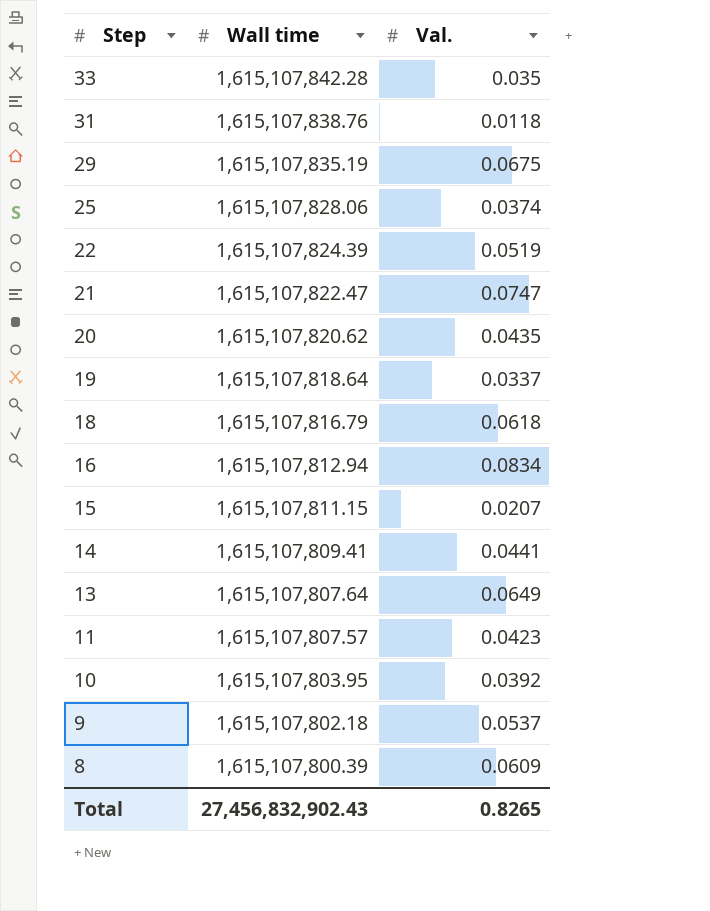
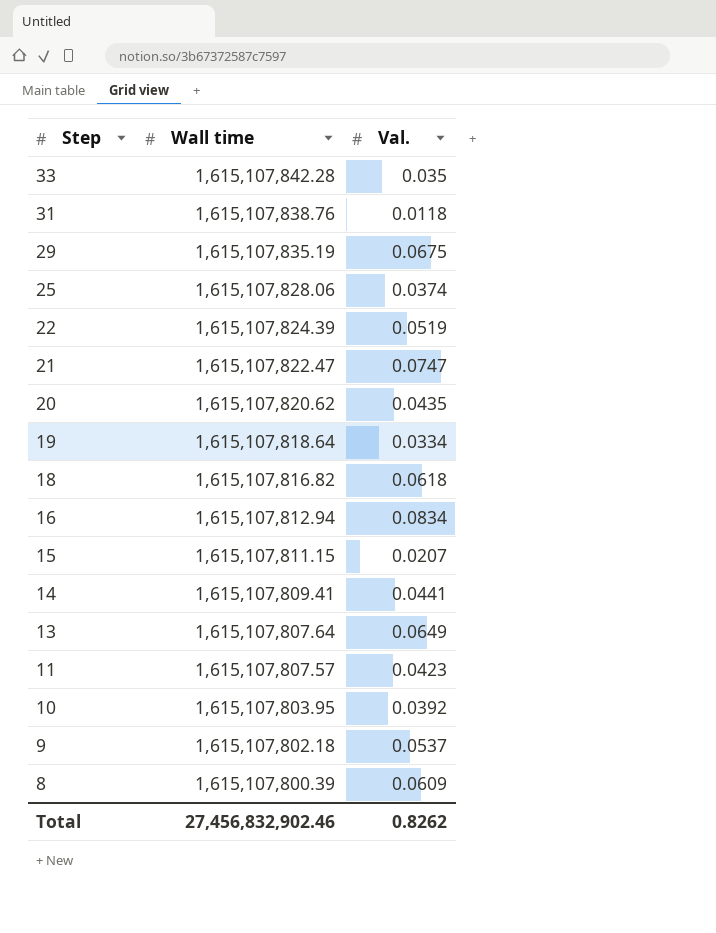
19 | Val.: 0.0337 -> 0.0334
18 | Wall time: 1,615,107,816.79 -> 1,615,107,816.82
Total | Wall time: 27,456,832,902.43 -> 27,456,832,902.46
Total | Val.: 0.8265 -> 0.8262

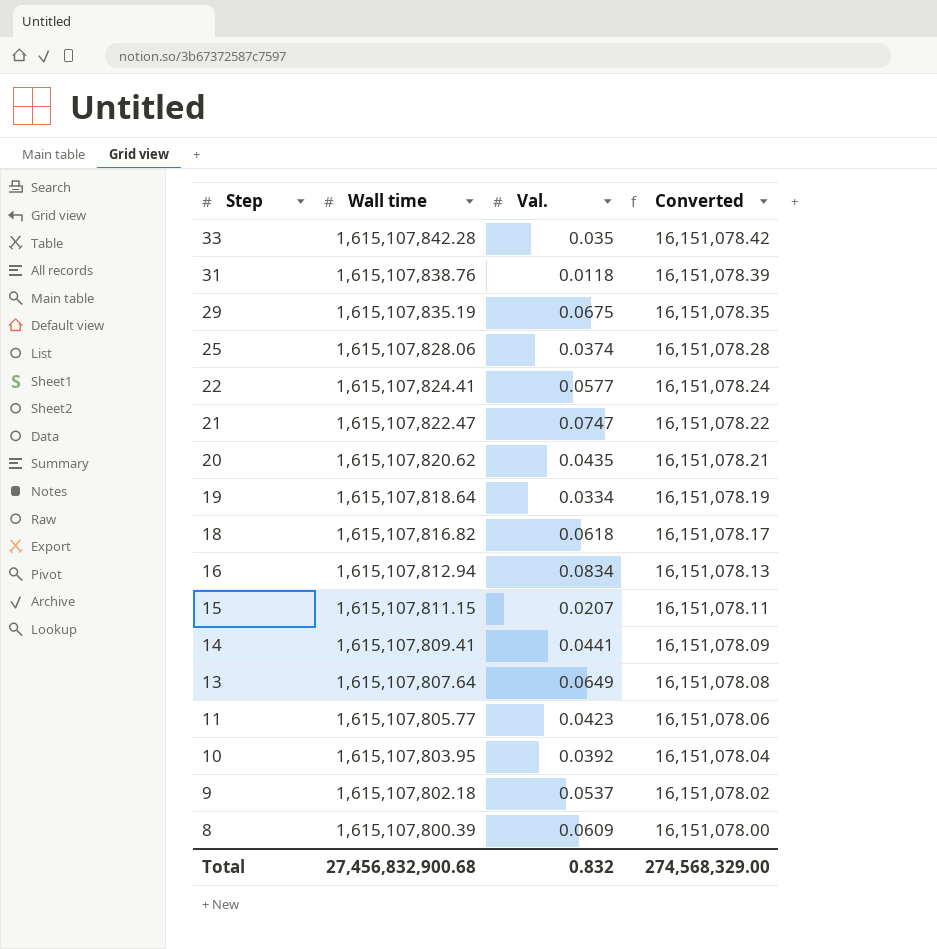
column Converted | formula: none -> [Wall time] * 0.01
22 | Wall time: 1,615,107,824.39 -> 1,615,107,824.41
22 | Val.: 0.0519 -> 0.0577
11 | Wall time: 1,615,107,807.57 -> 1,615,107,805.77
Total | Wall time: 27,456,832,902.46 -> 27,456,832,900.68
Total | Val.: 0.8262 -> 0.832

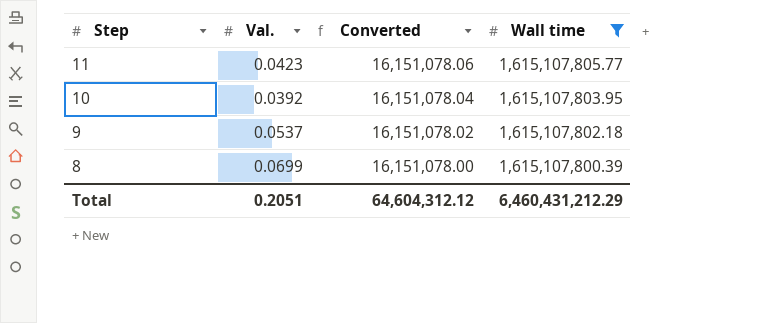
filter: none -> Wall time <= 1,615,107,805.77
column Wall time | position: 2 -> 4
8 | Val.: 0.0609 -> 0.0699
Total | Val.: 0.832 -> 0.2051
Total | Converted: 274,568,329.00 -> 64,604,312.12
Total | Wall time: 27,456,832,900.68 -> 6,460,431,212.29

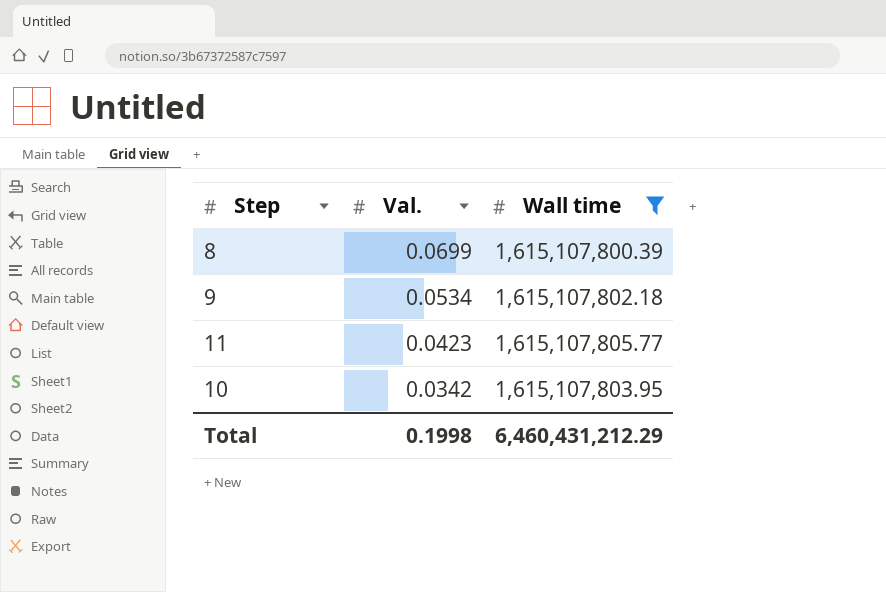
row order: Step descending -> Val. descending
column Converted | formula: [Wall time] * 0.01 -> none
9 | Val.: 0.0537 -> 0.0534
10 | Val.: 0.0392 -> 0.0342
Total | Val.: 0.2051 -> 0.1998

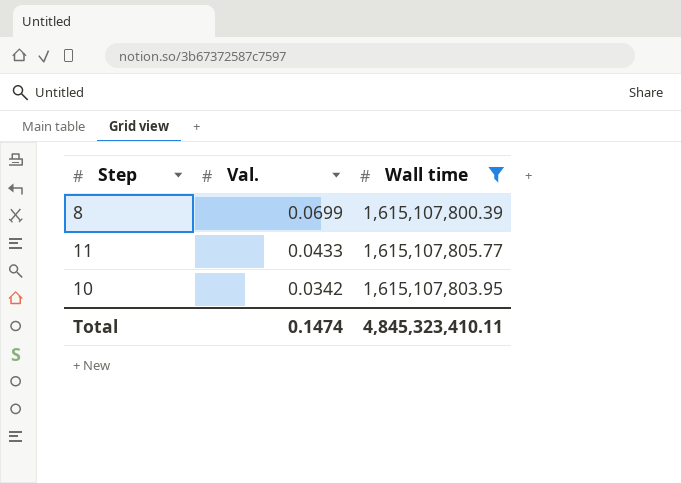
row 9: 0.0534 | 1,615,107,802.18 -> none
11 | Val.: 0.0423 -> 0.0433
Total | Val.: 0.1998 -> 0.1474
Total | Wall time: 6,460,431,212.29 -> 4,845,323,410.11

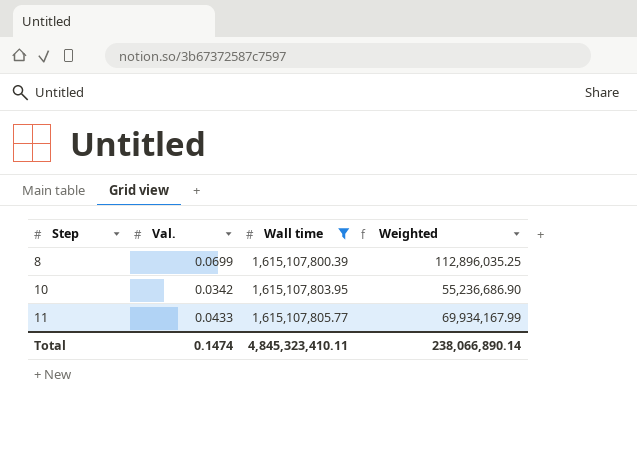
row order: Val. descending -> Step ascending
column Weighted | formula: none -> [Val.] * [Wall time]

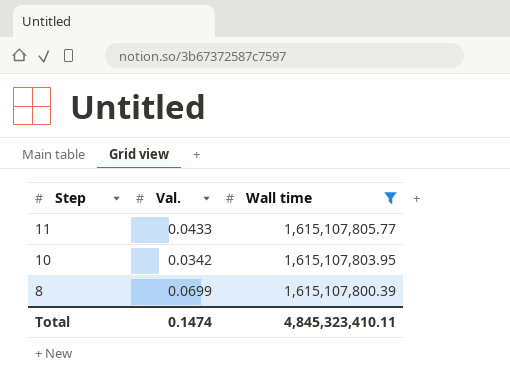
row order: Step ascending -> Step descending
column Weighted | formula: [Val.] * [Wall time] -> none

